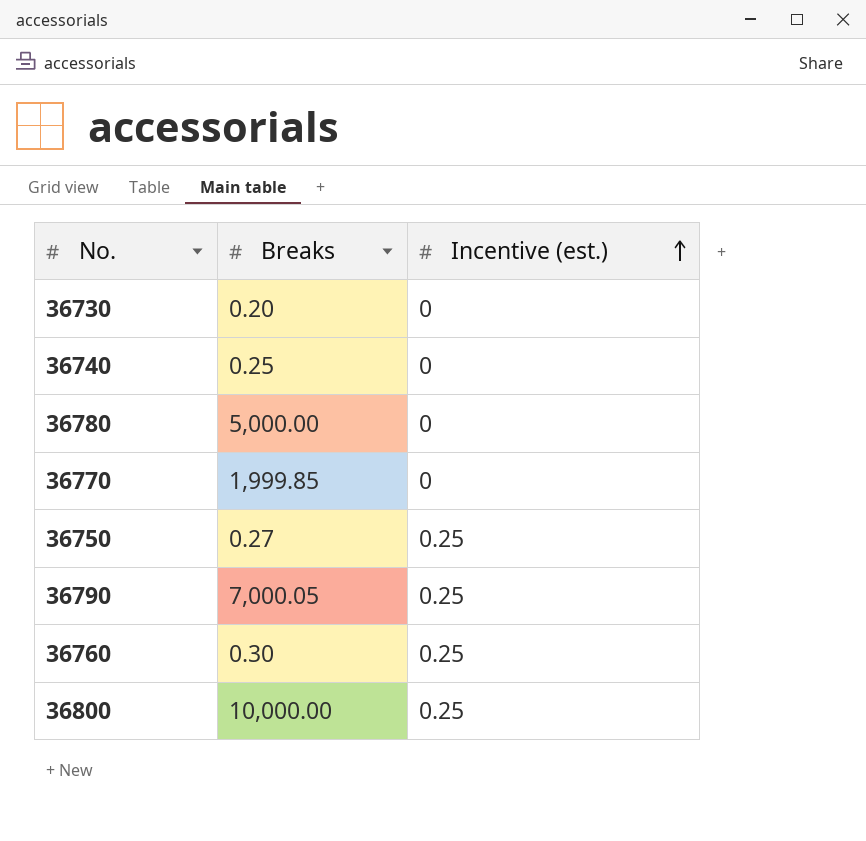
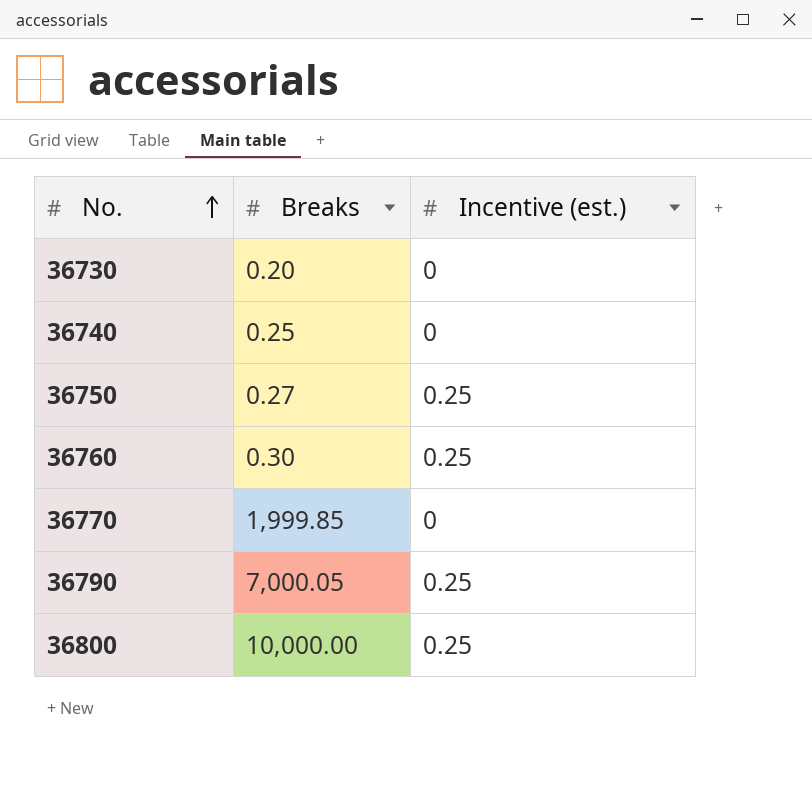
row order: Incentive (est.) ascending -> No. ascending
row 36780: 5,000.00 | 0 -> none

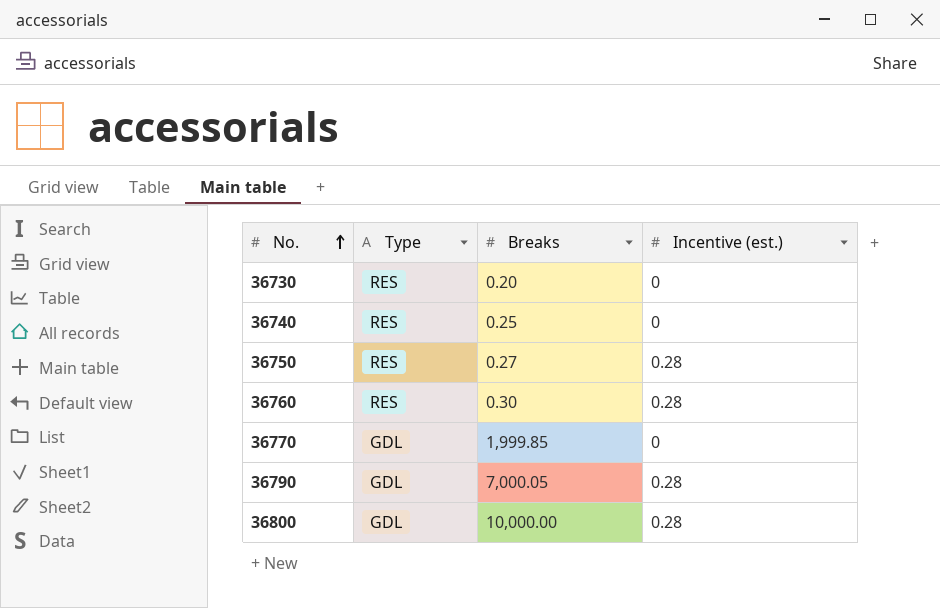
column Type | position: none -> 2
36750 | Incentive (est.): 0.25 -> 0.28
36760 | Incentive (est.): 0.25 -> 0.28
36790 | Incentive (est.): 0.25 -> 0.28
36800 | Incentive (est.): 0.25 -> 0.28

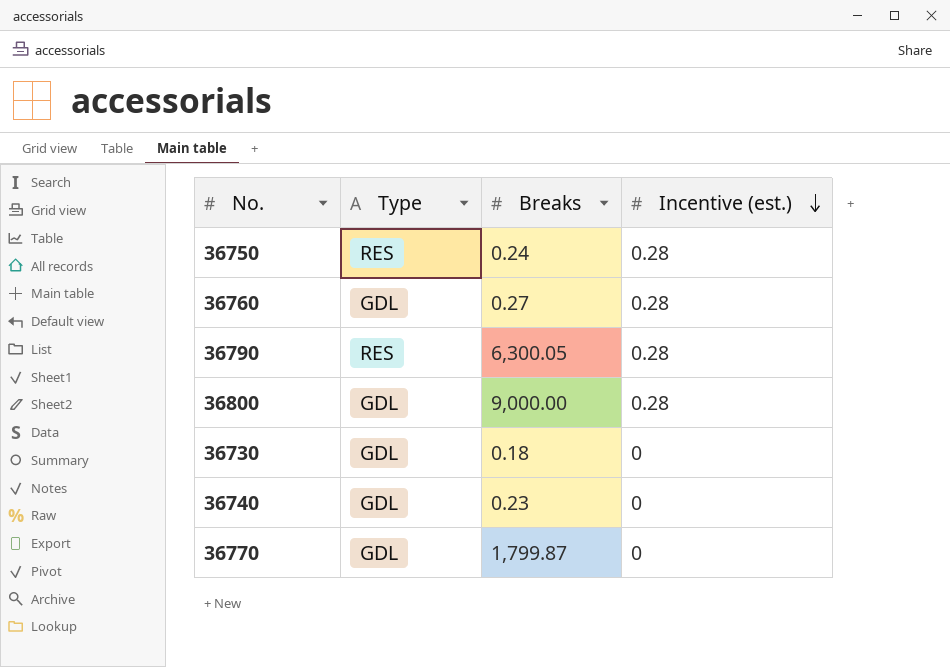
row order: No. ascending -> Incentive (est.) descending
36750 | Breaks: 0.27 -> 0.24
36760 | Type: RES -> GDL
36760 | Breaks: 0.30 -> 0.27
36790 | Type: GDL -> RES
36790 | Breaks: 7,000.05 -> 6,300.05
36800 | Breaks: 10,000.00 -> 9,000.00
36730 | Type: RES -> GDL
36730 | Breaks: 0.20 -> 0.18
36740 | Type: RES -> GDL
36740 | Breaks: 0.25 -> 0.23
36770 | Breaks: 1,999.85 -> 1,799.87

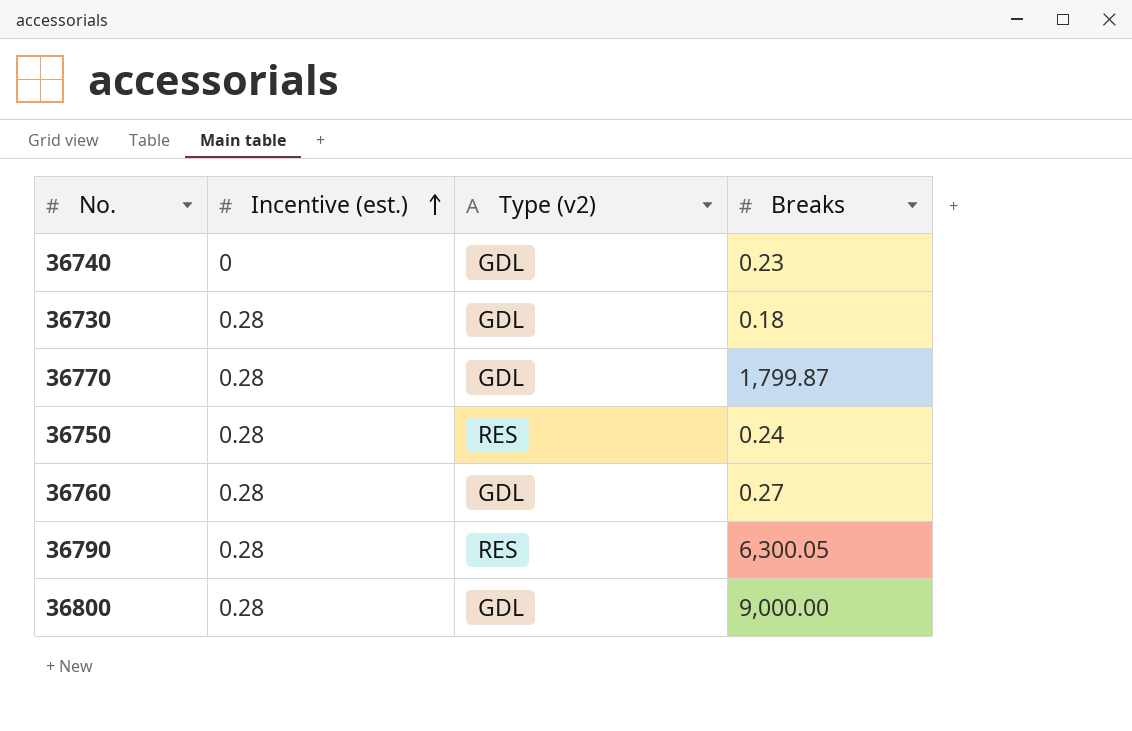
row order: Incentive (est.) descending -> Incentive (est.) ascending
column Incentive (est.) | position: 4 -> 2
column name: Type -> Type (v2)
36730 | Incentive (est.): 0 -> 0.28
36770 | Incentive (est.): 0 -> 0.28

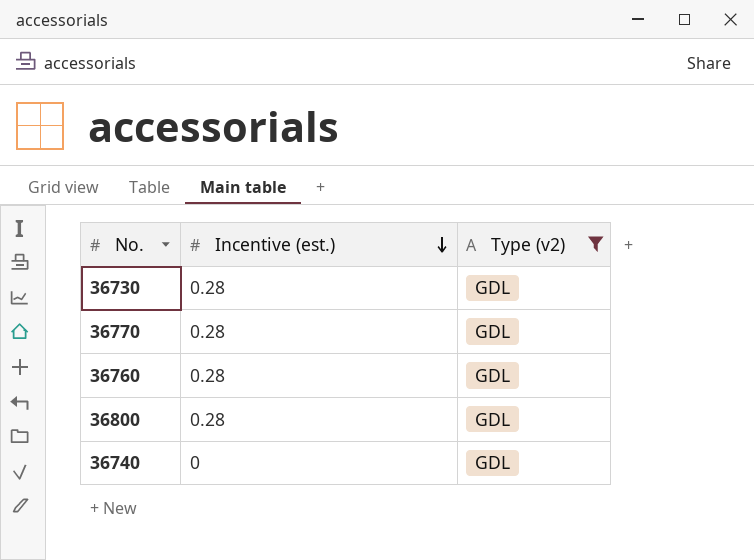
filter: none -> Type (v2) = GDL
row order: Incentive (est.) ascending -> Incentive (est.) descending
column Breaks | position: 4 -> none

